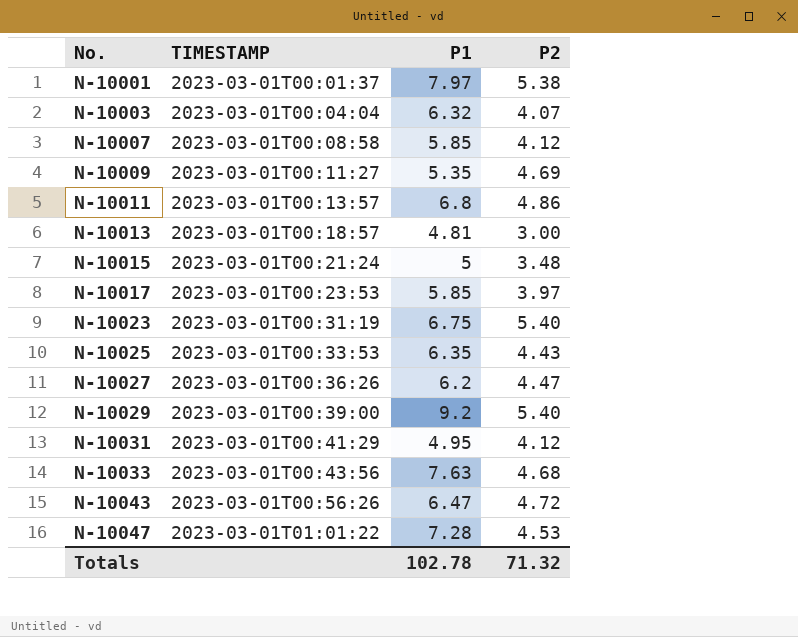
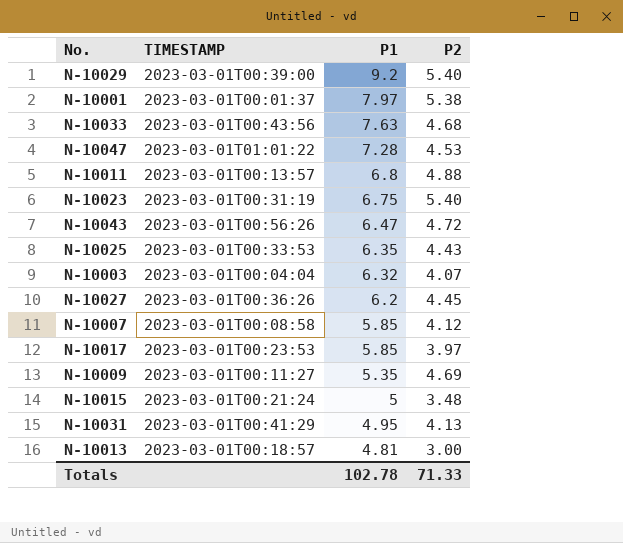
row order: No. ascending -> P1 descending
N-10011 | P2: 4.86 -> 4.88
N-10027 | P2: 4.47 -> 4.45
N-10031 | P2: 4.12 -> 4.13
Totals | P2: 71.32 -> 71.33

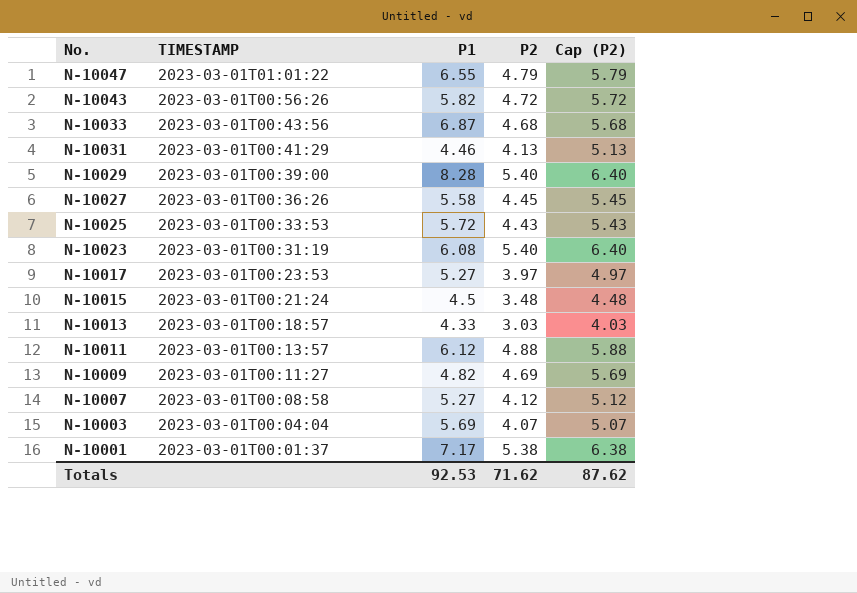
row order: P1 descending -> No. descending
column Cap (P2) | formula: none -> [P2] + 1
N-10047 | P1: 7.28 -> 6.55
N-10047 | P2: 4.53 -> 4.79
N-10043 | P1: 6.47 -> 5.82
N-10033 | P1: 7.63 -> 6.87
N-10031 | P1: 4.95 -> 4.46
N-10029 | P1: 9.2 -> 8.28
N-10027 | P1: 6.2 -> 5.58
N-10025 | P1: 6.35 -> 5.72
N-10023 | P1: 6.75 -> 6.08
N-10017 | P1: 5.85 -> 5.27
N-10015 | P1: 5 -> 4.5
N-10013 | P1: 4.81 -> 4.33
N-10013 | P2: 3.00 -> 3.03
N-10011 | P1: 6.8 -> 6.12
N-10009 | P1: 5.35 -> 4.82
N-10007 | P1: 5.85 -> 5.27
N-10003 | P1: 6.32 -> 5.69
N-10001 | P1: 7.97 -> 7.17
Totals | P1: 102.78 -> 92.53
Totals | P2: 71.33 -> 71.62

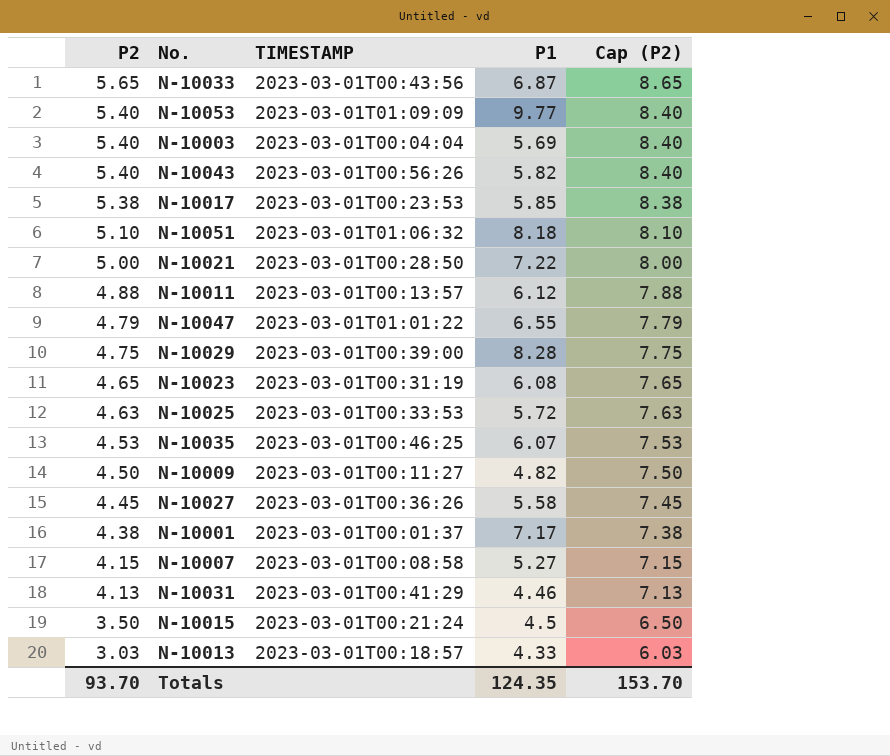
row order: No. descending -> P2 descending
column P2 | position: 4 -> 1
column Cap (P2) | formula: [P2] + 1 -> [P2] + 3
N-10033 | P2: 4.68 -> 5.65
row N-10053: none -> 5.40 | 2023-03-01T01:09:09 | 9.77 | 8.40
N-10003 | P2: 4.07 -> 5.40
N-10043 | P2: 4.72 -> 5.40
N-10017 | P2: 3.97 -> 5.38
N-10017 | P1: 5.27 -> 5.85
row N-10051: none -> 5.10 | 2023-03-01T01:06:32 | 8.18 | 8.10
row N-10021: none -> 5.00 | 2023-03-01T00:28:50 | 7.22 | 8.00
N-10029 | P2: 5.40 -> 4.75
N-10023 | P2: 5.40 -> 4.65
N-10025 | P2: 4.43 -> 4.63
row N-10035: none -> 4.53 | 2023-03-01T00:46:25 | 6.07 | 7.53
N-10009 | P2: 4.69 -> 4.50
N-10001 | P2: 5.38 -> 4.38
N-10007 | P2: 4.12 -> 4.15
N-10015 | P2: 3.48 -> 3.50
Totals | P2: 71.62 -> 93.70
Totals | P1: 92.53 -> 124.35
Totals | Cap (P2): 87.62 -> 153.70

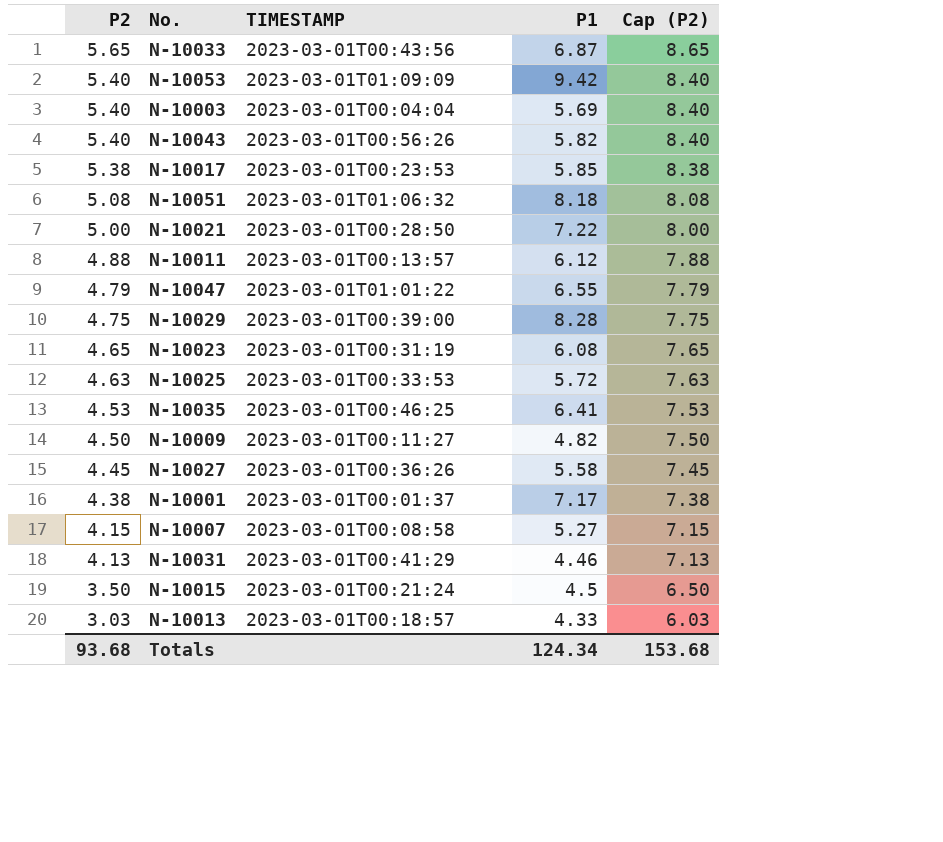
N-10053 | P1: 9.77 -> 9.42
N-10051 | P2: 5.10 -> 5.08
N-10051 | Cap (P2): 8.10 -> 8.08
N-10035 | P1: 6.07 -> 6.41
Totals | P2: 93.70 -> 93.68
Totals | P1: 124.35 -> 124.34
Totals | Cap (P2): 153.70 -> 153.68

